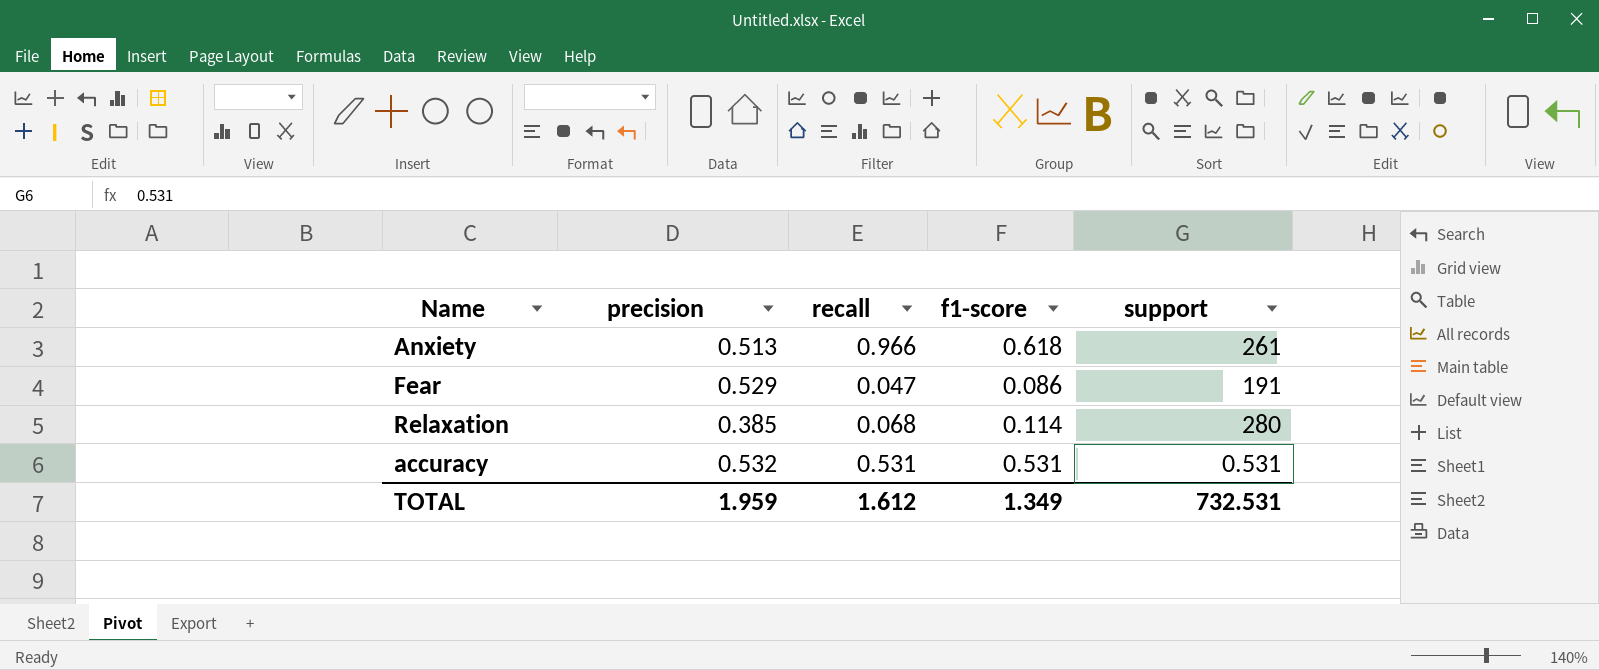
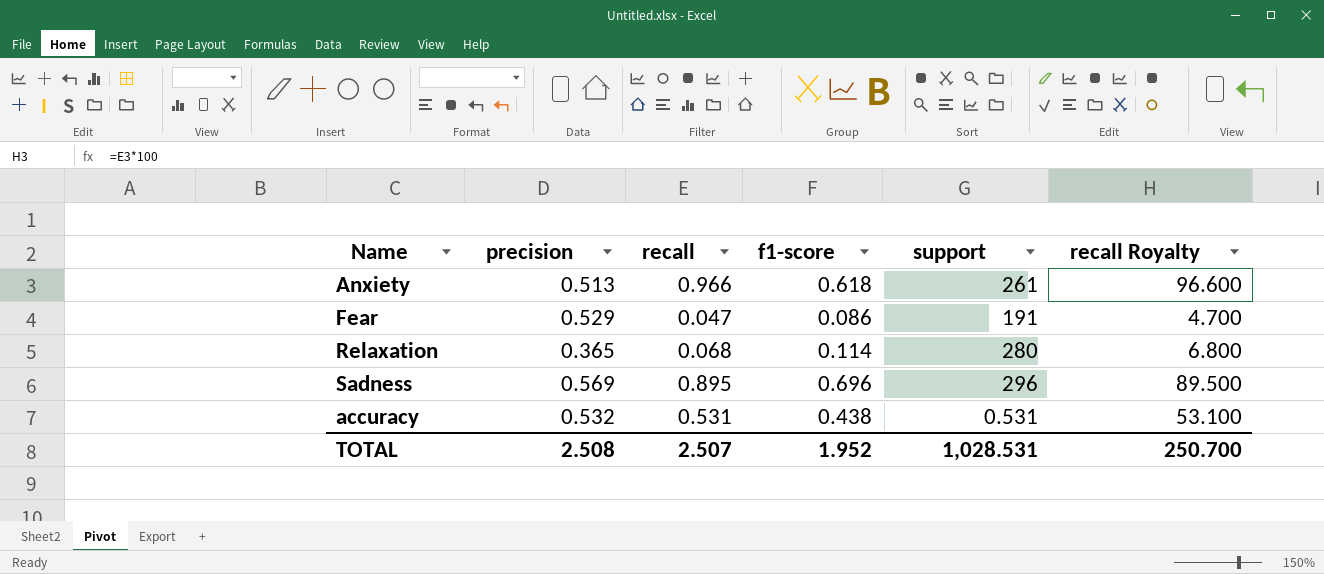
column recall Royalty | formula: none -> [recall] * 100
Relaxation | precision: 0.385 -> 0.365
row Sadness: none -> 0.569 | 0.895 | 0.696 | 296 | 89.500
accuracy | f1-score: 0.531 -> 0.438
TOTAL | precision: 1.959 -> 2.508
TOTAL | recall: 1.612 -> 2.507
TOTAL | f1-score: 1.349 -> 1.952
TOTAL | support: 732.531 -> 1,028.531

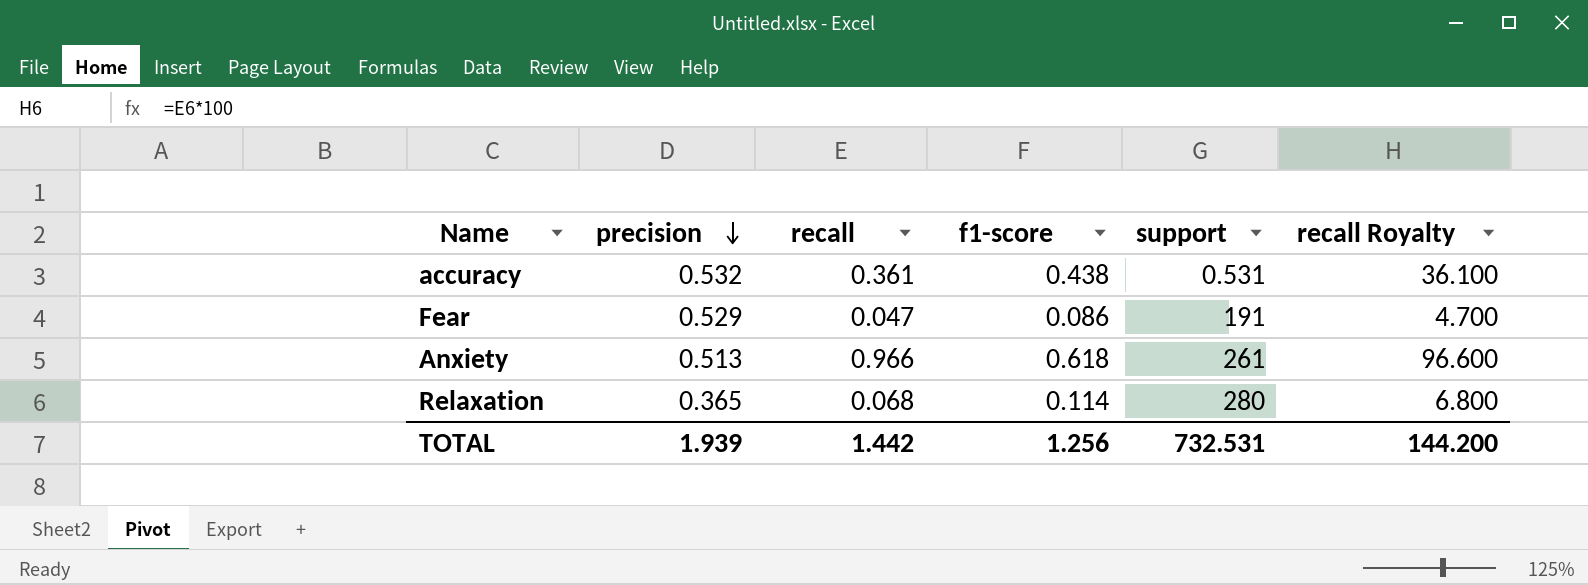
row order: none -> precision descending
row Sadness: 0.569 | 0.895 | 0.696 | 296 | 89.500 -> none
accuracy | recall: 0.531 -> 0.361
accuracy | recall Royalty: 53.100 -> 36.100
TOTAL | precision: 2.508 -> 1.939
TOTAL | recall: 2.507 -> 1.442
TOTAL | f1-score: 1.952 -> 1.256
TOTAL | support: 1,028.531 -> 732.531
TOTAL | recall Royalty: 250.700 -> 144.200

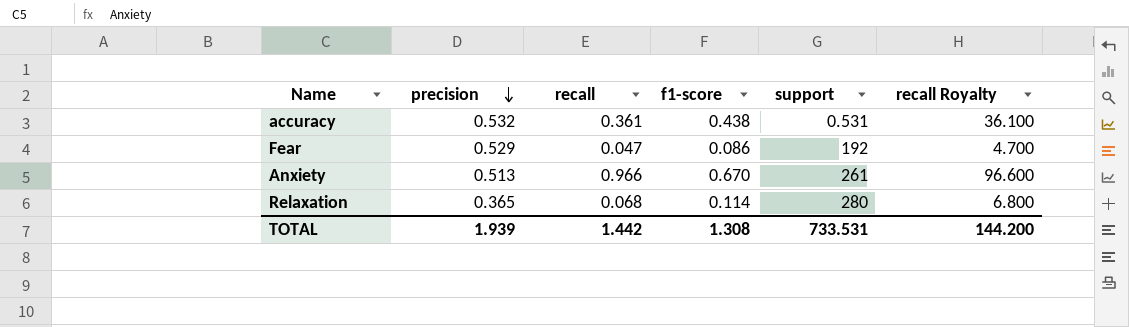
Fear | support: 191 -> 192
Anxiety | f1-score: 0.618 -> 0.670
TOTAL | f1-score: 1.256 -> 1.308
TOTAL | support: 732.531 -> 733.531

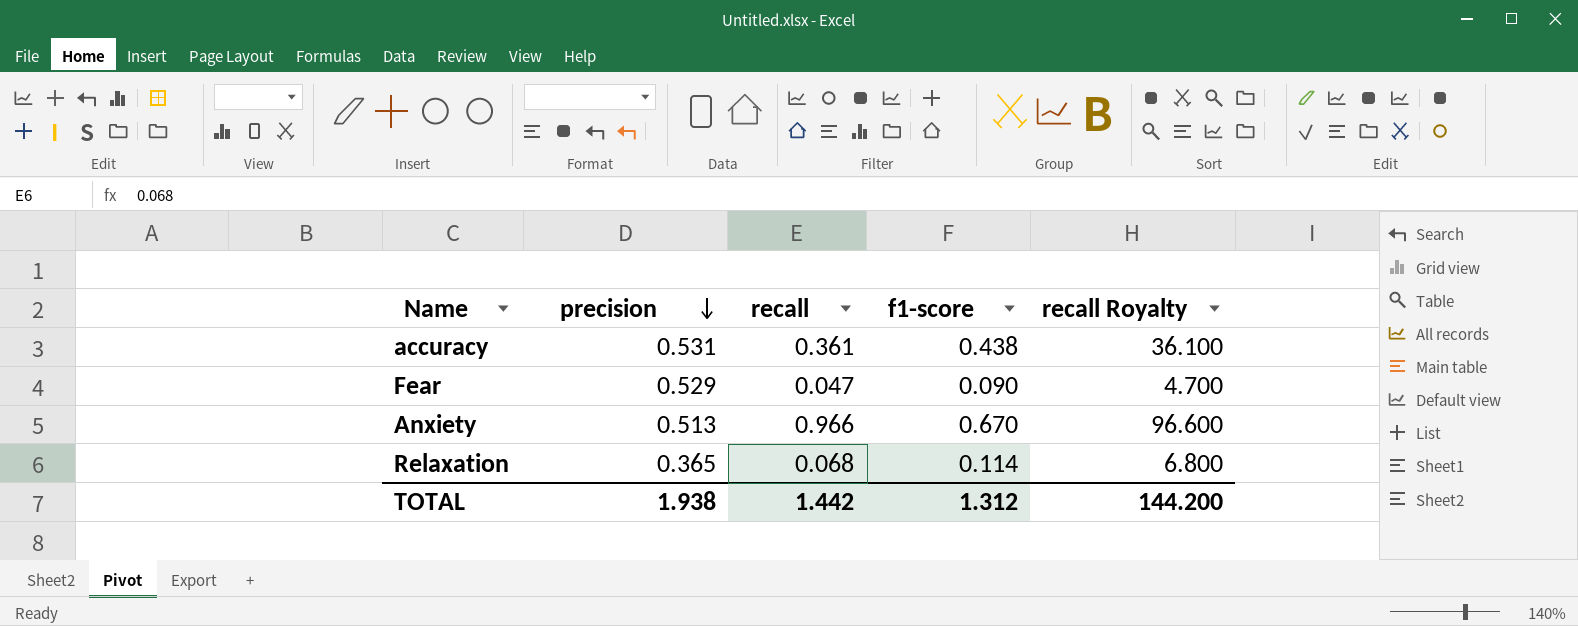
column support | position: 5 -> none
accuracy | precision: 0.532 -> 0.531
Fear | f1-score: 0.086 -> 0.090
TOTAL | precision: 1.939 -> 1.938
TOTAL | f1-score: 1.308 -> 1.312

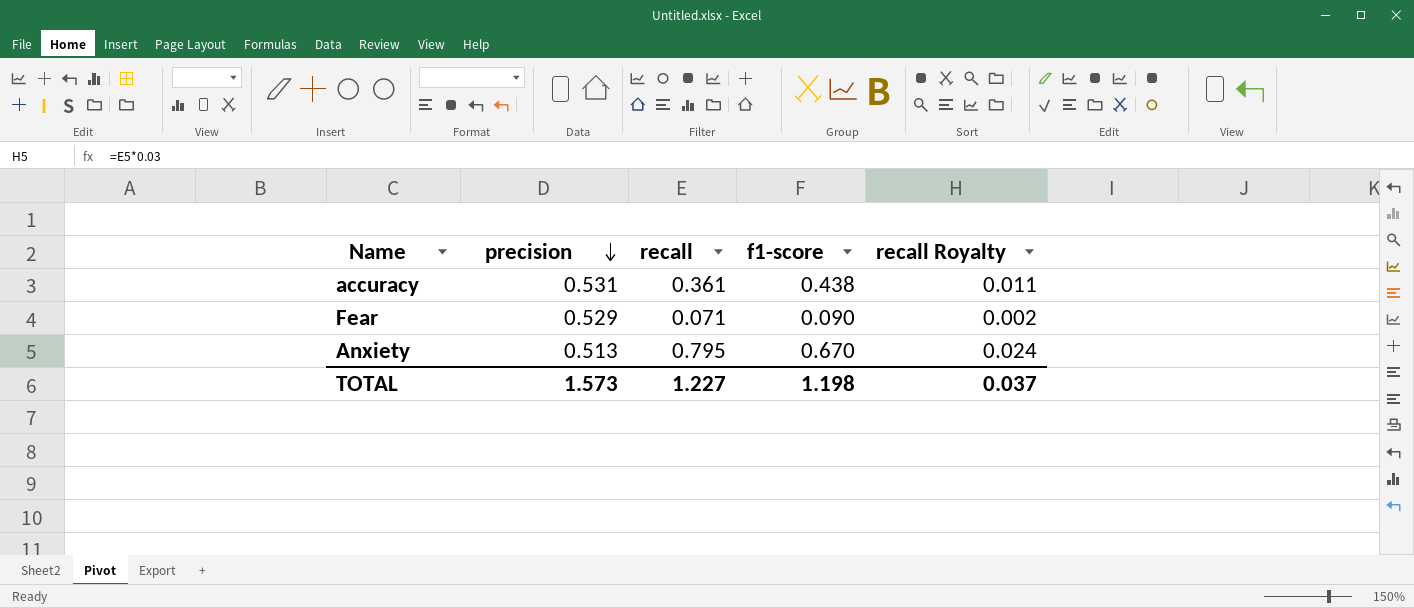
column recall Royalty | formula: [recall] * 100 -> [recall] * 0.03
row Relaxation: 0.365 | 0.068 | 0.114 | 6.800 -> none
Fear | recall: 0.047 -> 0.071
Anxiety | recall: 0.966 -> 0.795
TOTAL | precision: 1.938 -> 1.573
TOTAL | recall: 1.442 -> 1.227
TOTAL | f1-score: 1.312 -> 1.198
TOTAL | recall Royalty: 144.200 -> 0.037

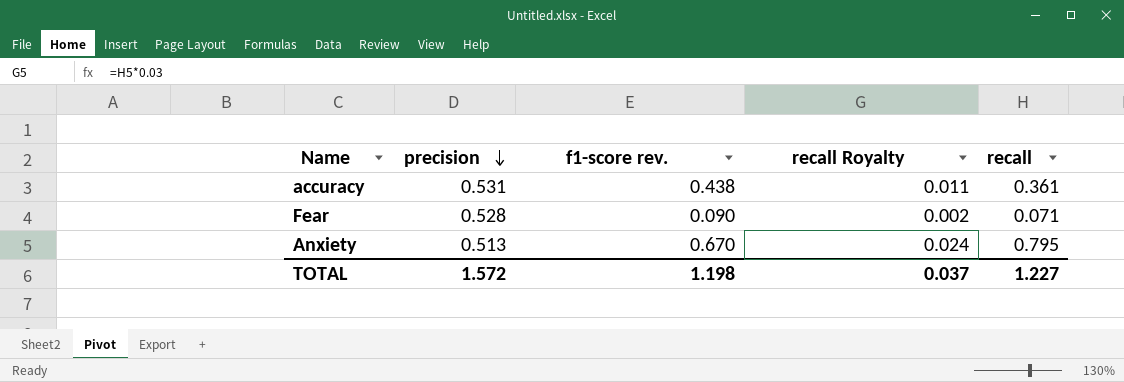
column name: f1-score -> f1-score rev.
column recall | position: 3 -> 5
Fear | precision: 0.529 -> 0.528
TOTAL | precision: 1.573 -> 1.572

